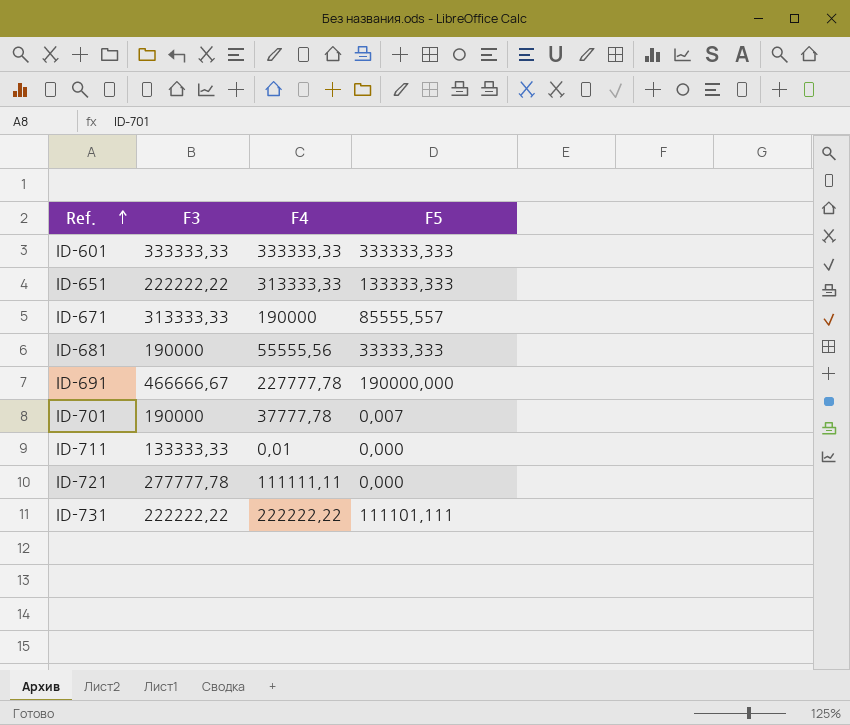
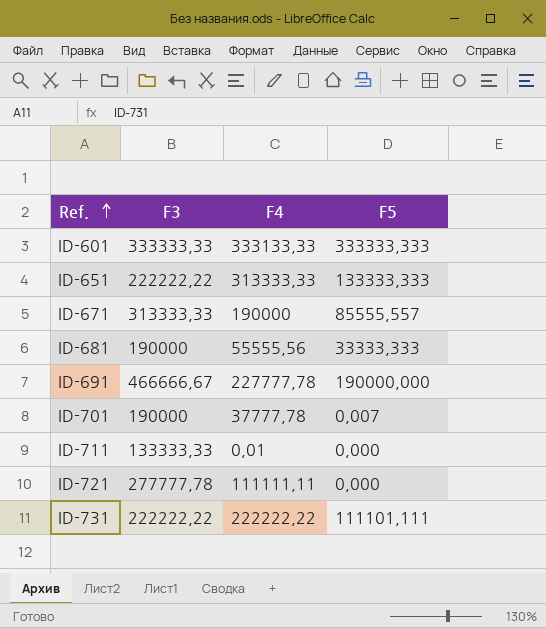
ID-601 | F4: 333333,33 -> 333133,33

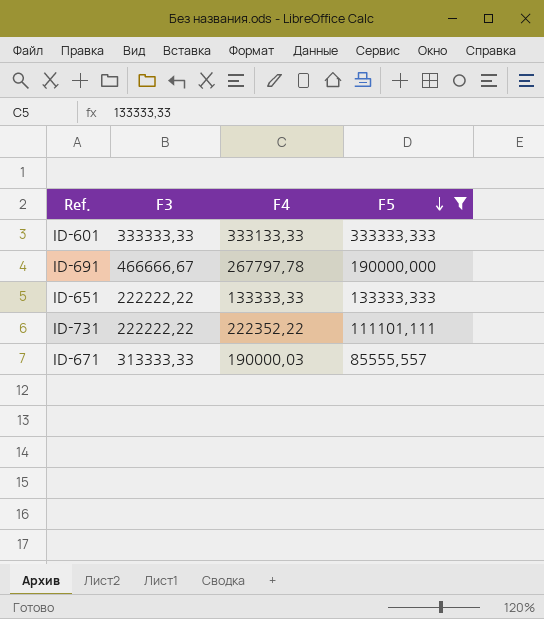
filter: none -> F5 >= 85555,557
row order: Ref. ascending -> F5 descending
ID-691 | F4: 227777,78 -> 267797,78
ID-651 | F4: 313333,33 -> 133333,33
ID-731 | F4: 222222,22 -> 222352,22
ID-671 | F4: 190000 -> 190000,03

